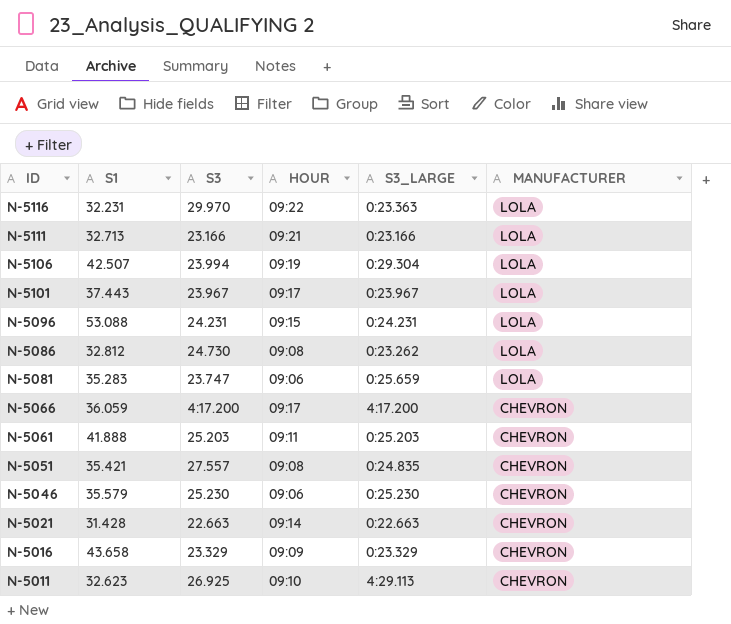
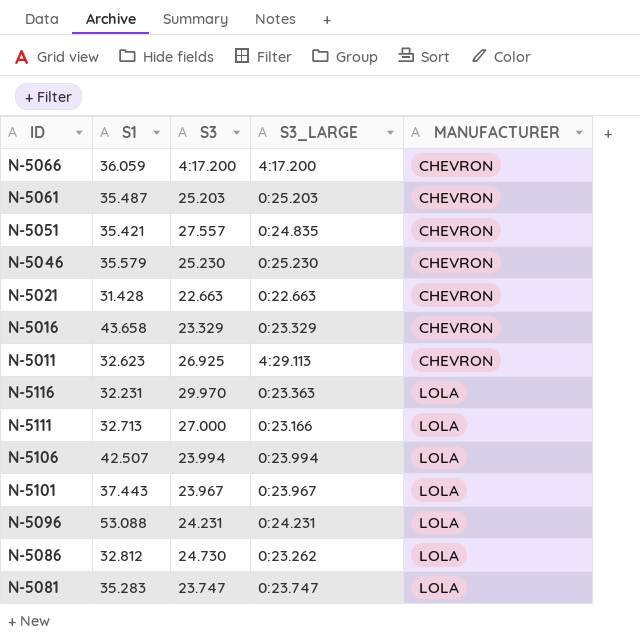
row order: ID descending -> MANUFACTURER ascending
column HOUR | position: 4 -> none
N-5061 | S1: 41.888 -> 35.487
N-5111 | S3: 23.166 -> 27.000
N-5106 | S3_LARGE: 0:29.304 -> 0:23.994
N-5081 | S3_LARGE: 0:25.659 -> 0:23.747

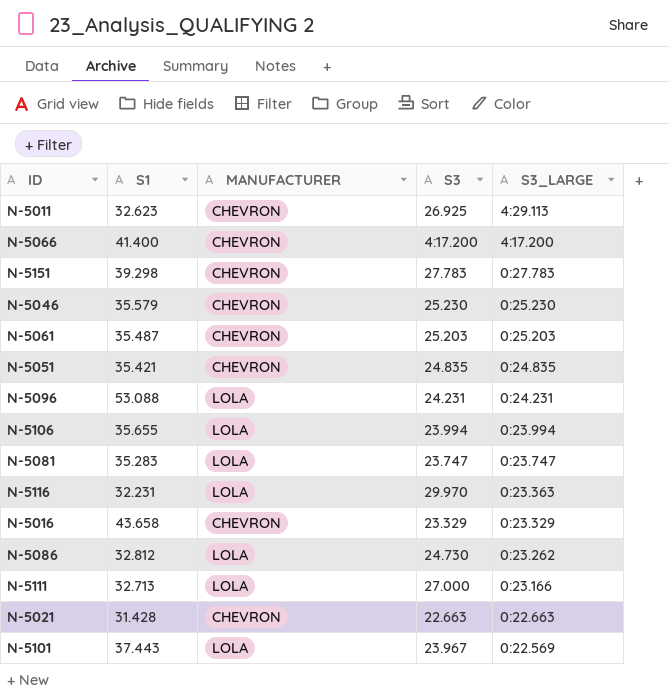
row order: MANUFACTURER ascending -> S3_LARGE descending
column MANUFACTURER | position: 5 -> 3
N-5066 | S1: 36.059 -> 41.400
row N-5151: none -> 39.298 | CHEVRON | 27.783 | 0:27.783
N-5051 | S3: 27.557 -> 24.835
N-5106 | S1: 42.507 -> 35.655
N-5101 | S3_LARGE: 0:23.967 -> 0:22.569

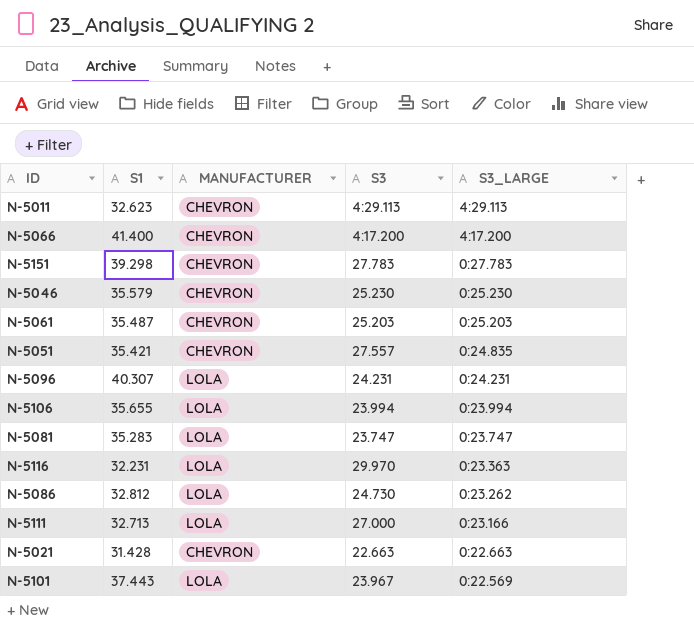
row N-5016: 43.658 | CHEVRON | 23.329 | 0:23.329 -> none
N-5011 | S3: 26.925 -> 4:29.113
N-5051 | S3: 24.835 -> 27.557
N-5096 | S1: 53.088 -> 40.307

